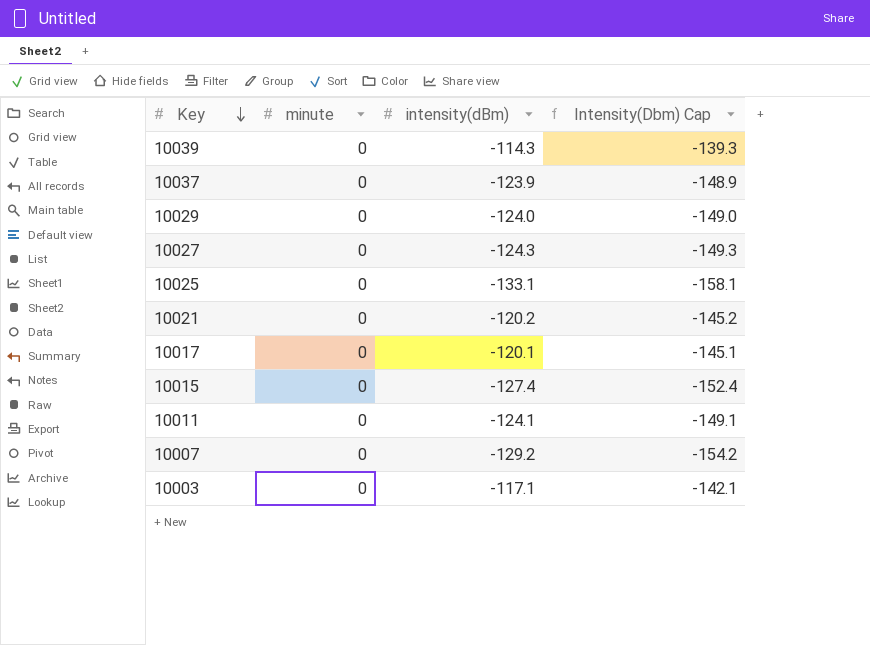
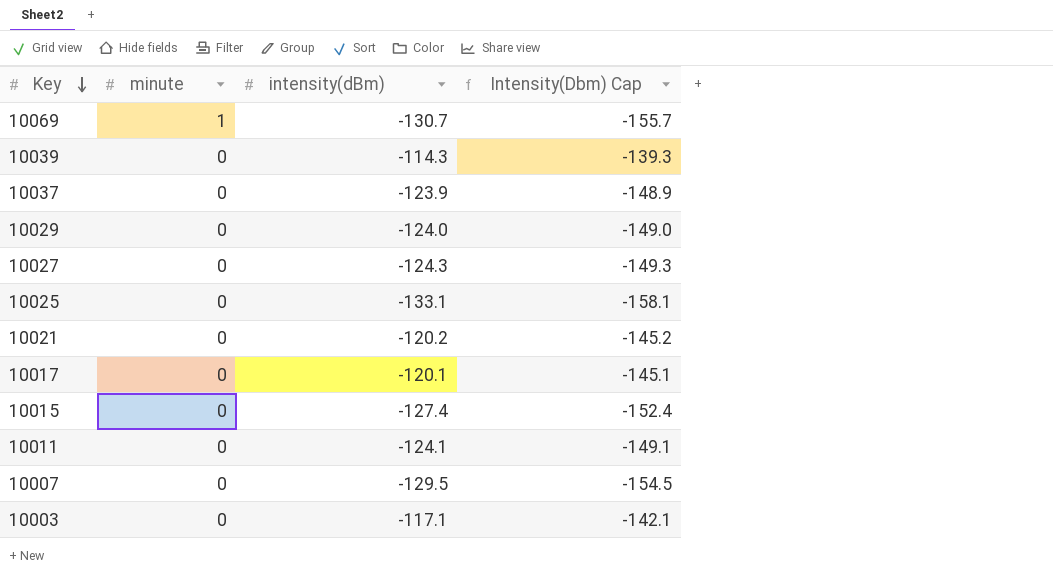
row 10069: none -> 1 | -130.7 | -155.7
10007 | intensity(dBm): -129.2 -> -129.5
10007 | Intensity(Dbm) Cap: -154.2 -> -154.5

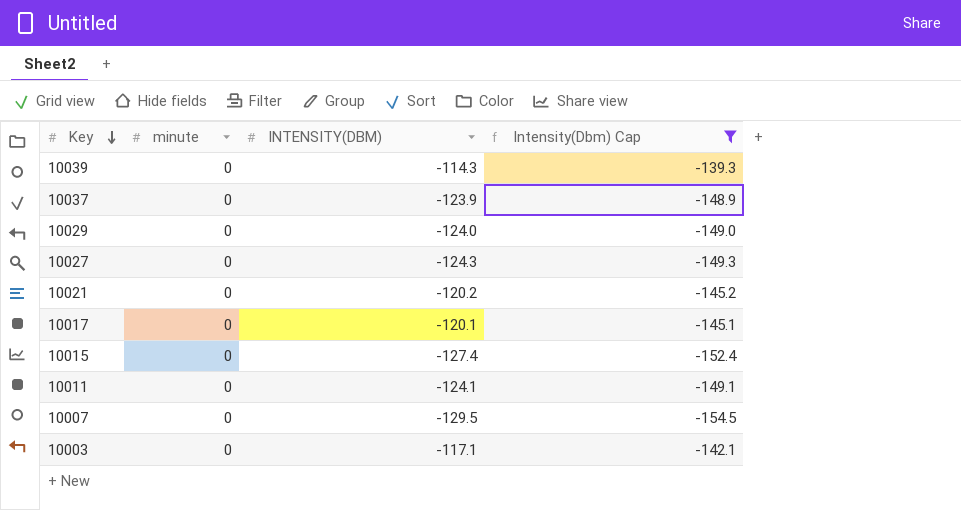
filter: none -> Intensity(Dbm) Cap >= -154.5
column name: intensity(dBm) -> INTENSITY(DBM)

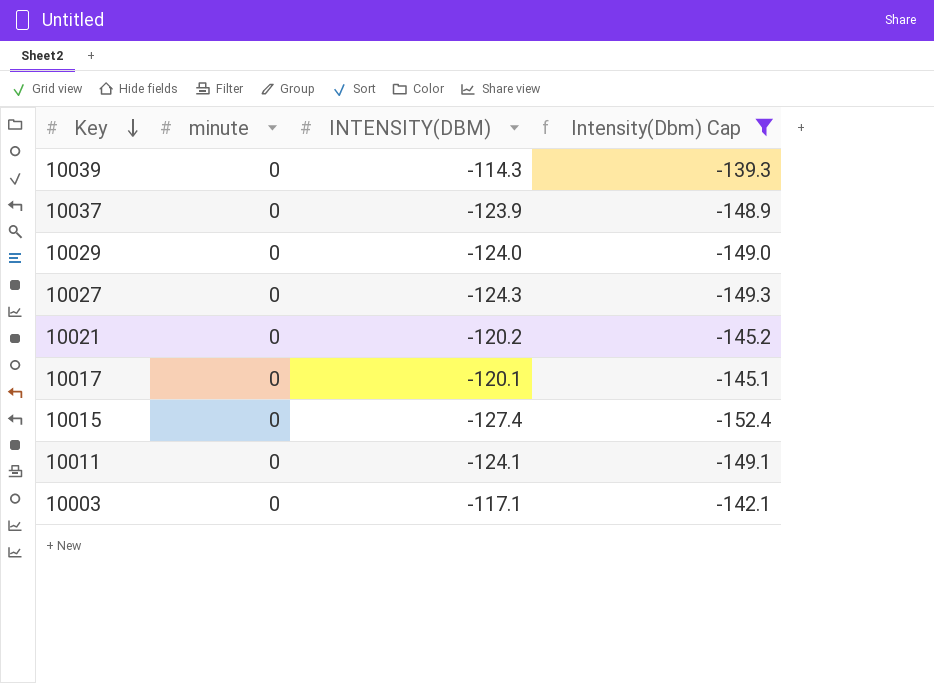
row 10007: 0 | -129.5 | -154.5 -> none

